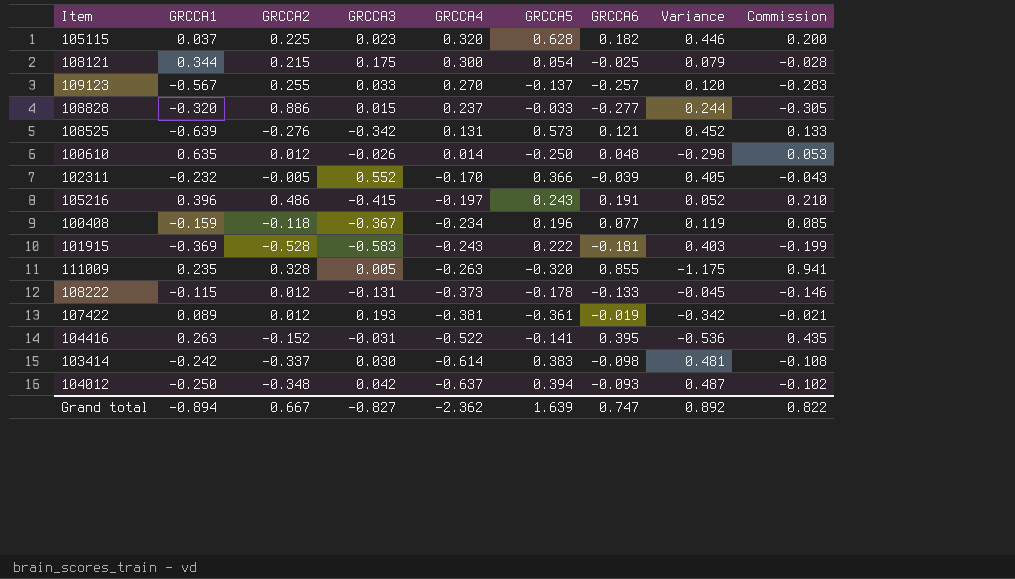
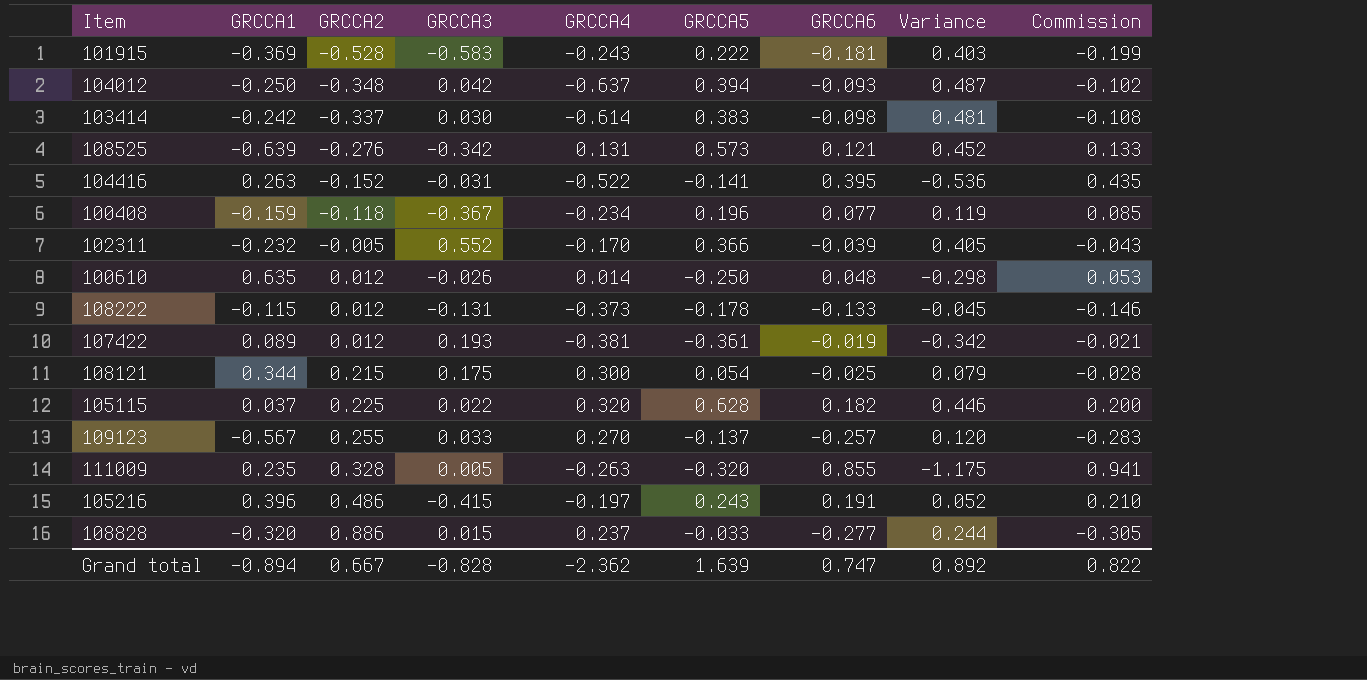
row order: GRCCA4 descending -> GRCCA2 ascending
105115 | GRCCA3: 0.023 -> 0.022
Grand total | GRCCA3: -0.827 -> -0.828

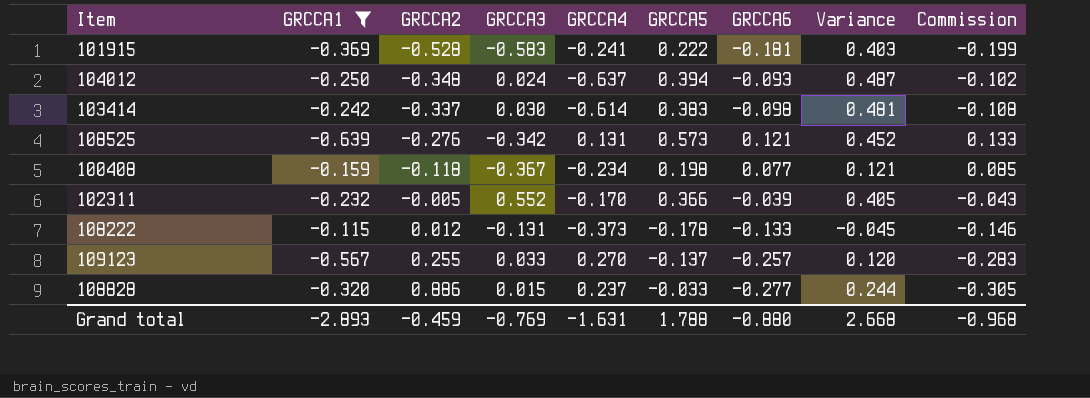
filter: none -> GRCCA1 <= -0.115
101915 | GRCCA4: -0.243 -> -0.241
104012 | GRCCA3: 0.042 -> 0.024
100408 | GRCCA5: 0.196 -> 0.198
100408 | Variance: 0.119 -> 0.121
Grand total | GRCCA1: -0.894 -> -2.893
Grand total | GRCCA2: 0.667 -> -0.459
Grand total | GRCCA3: -0.828 -> -0.769
Grand total | GRCCA4: -2.362 -> -1.631
Grand total | GRCCA5: 1.639 -> 1.788
Grand total | GRCCA6: 0.747 -> -0.880
Grand total | Variance: 0.892 -> 2.668
Grand total | Commission: 0.822 -> -0.968

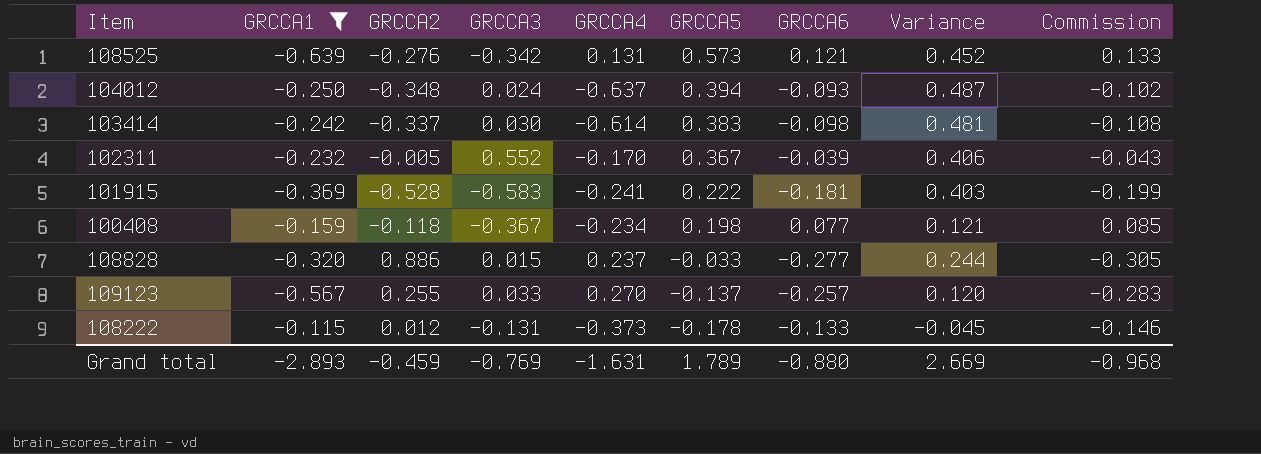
row order: GRCCA2 ascending -> GRCCA5 descending
102311 | GRCCA5: 0.366 -> 0.367
102311 | Variance: 0.405 -> 0.406
Grand total | GRCCA5: 1.788 -> 1.789
Grand total | Variance: 2.668 -> 2.669

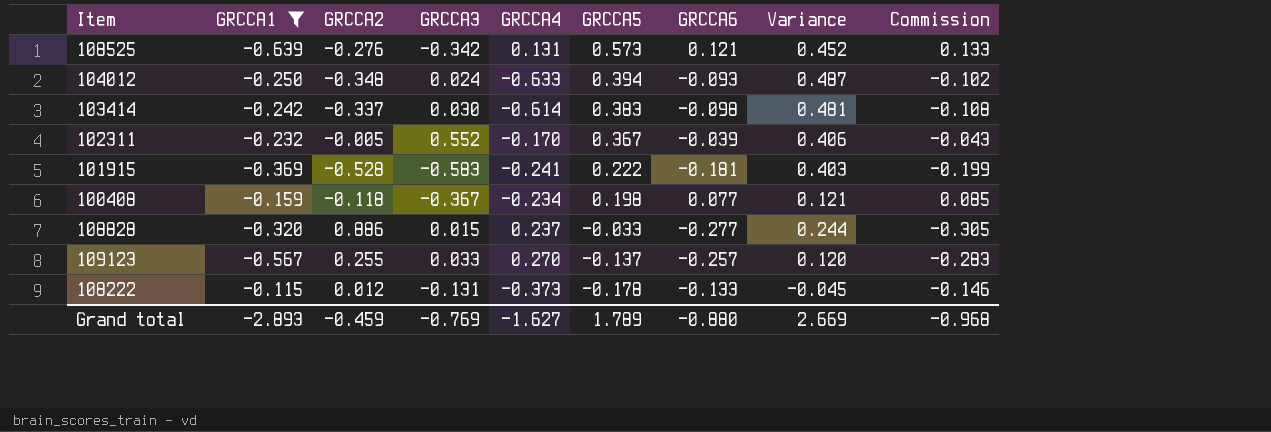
104012 | GRCCA4: -0.637 -> -0.633
Grand total | GRCCA4: -1.631 -> -1.627

